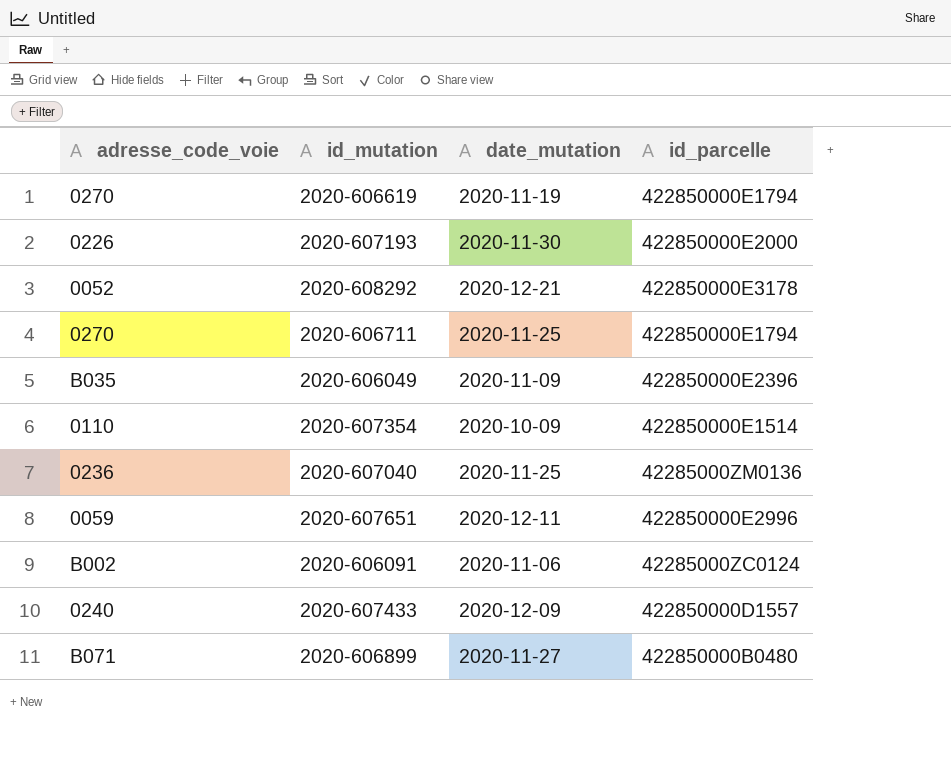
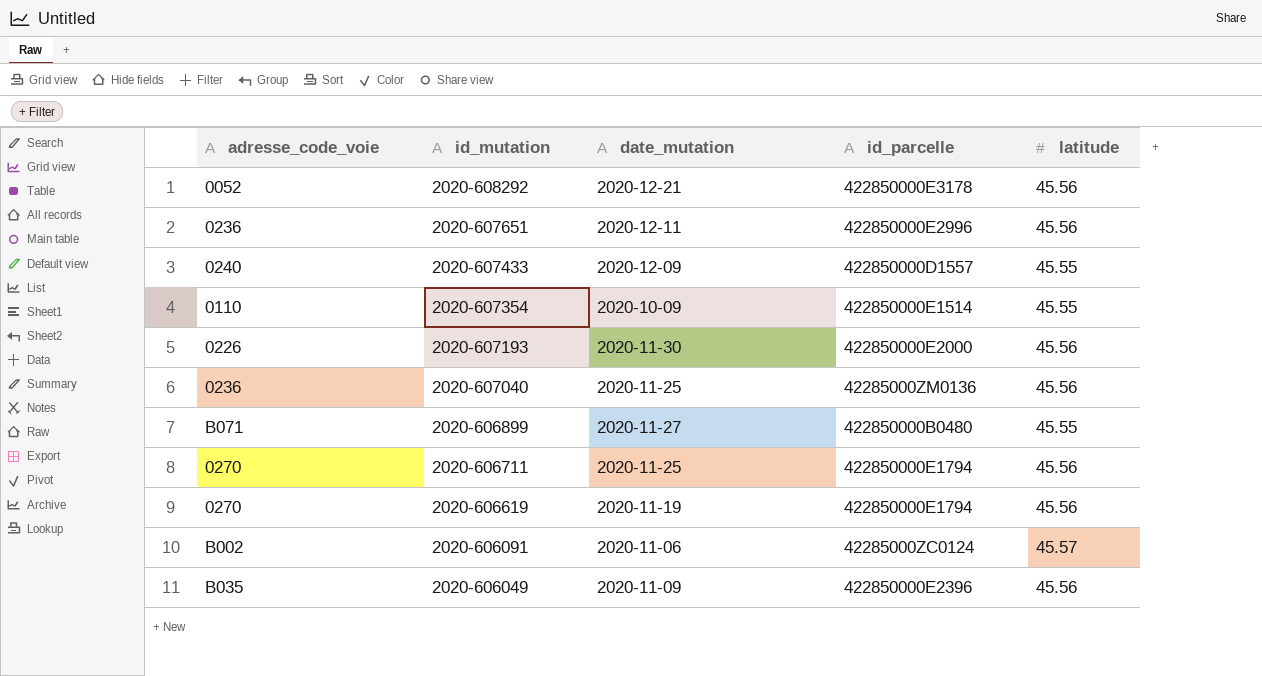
row order: none -> id_mutation descending
column latitude | position: none -> 5
2020-607651 | adresse_code_voie: 0059 -> 0236

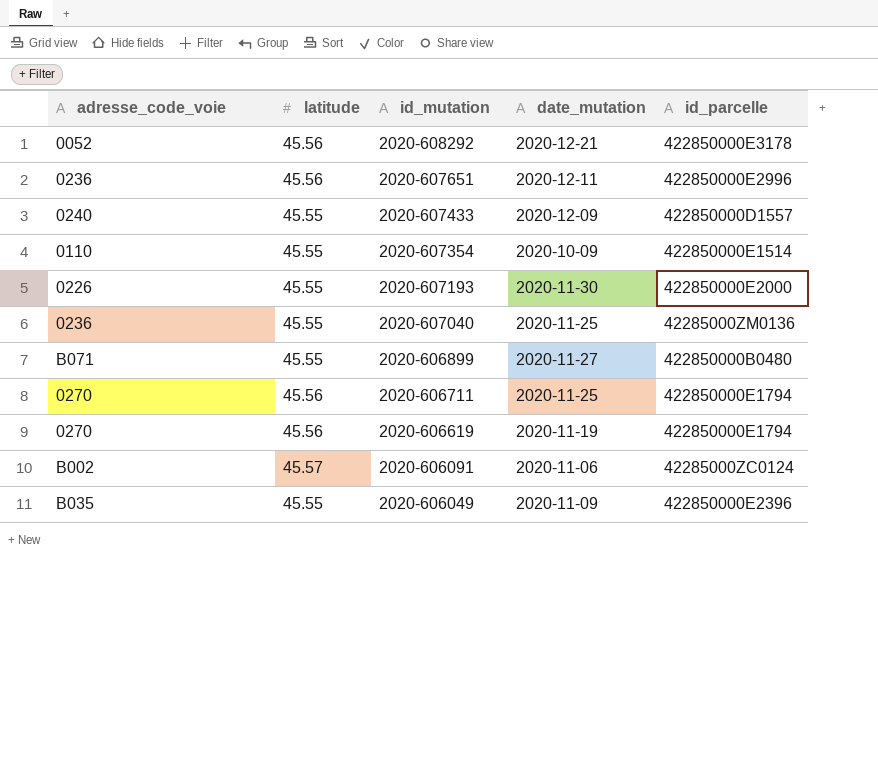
column latitude | position: 5 -> 2
2020-607193 | latitude: 45.56 -> 45.55
2020-607040 | latitude: 45.56 -> 45.55
2020-606049 | latitude: 45.56 -> 45.55

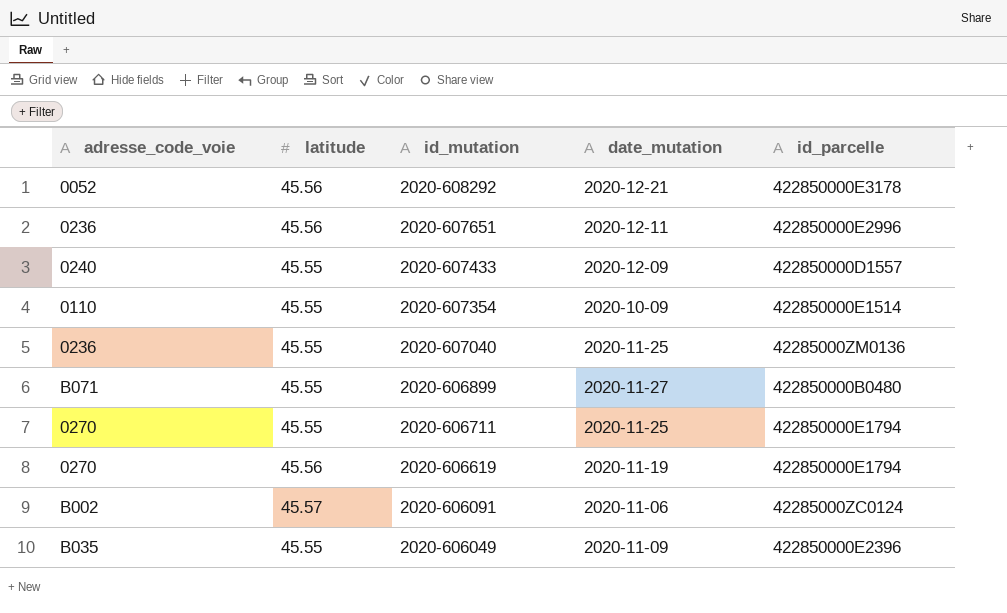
row 2020-607193: 0226 | 45.55 | 2020-11-30 | 422850000E2000 -> none
2020-606711 | latitude: 45.56 -> 45.55

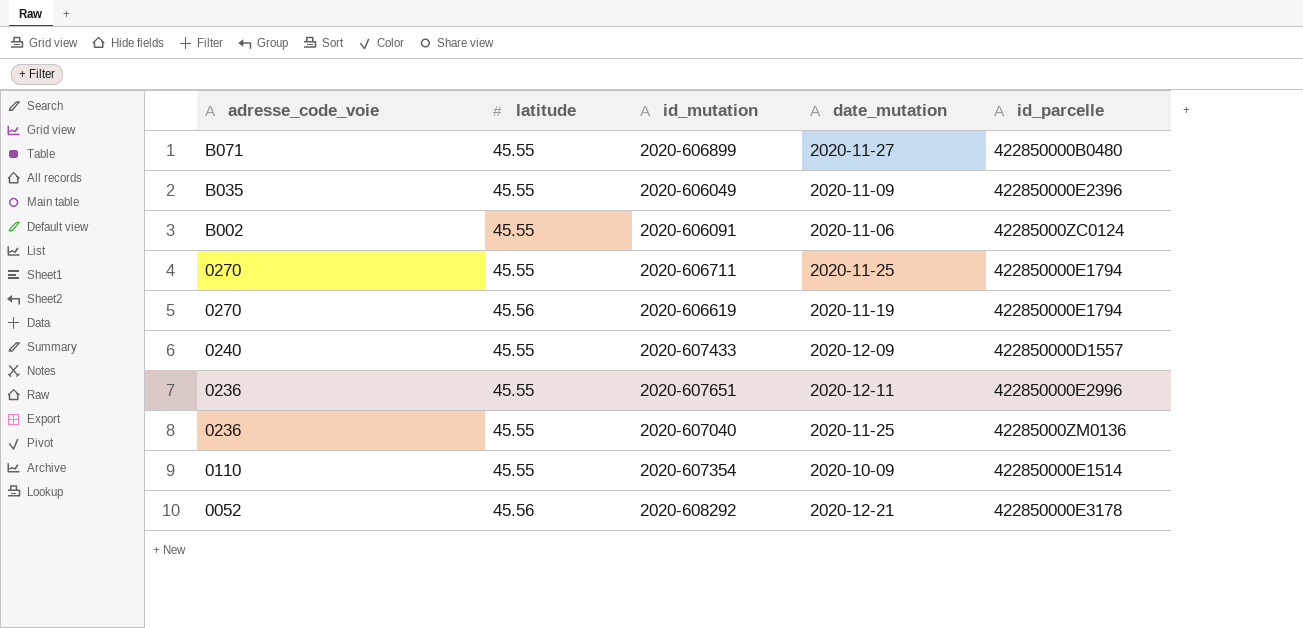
row order: id_mutation descending -> adresse_code_voie descending
2020-606091 | latitude: 45.57 -> 45.55
2020-607651 | latitude: 45.56 -> 45.55

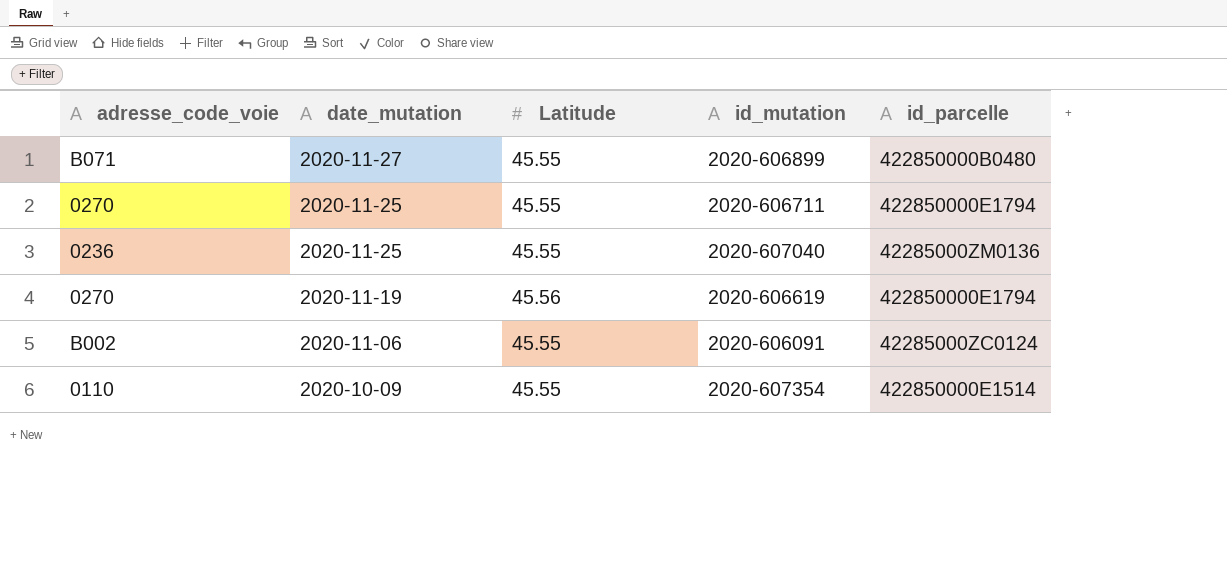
row order: adresse_code_voie descending -> date_mutation descending
column date_mutation | position: 4 -> 2
column name: latitude -> Latitude
row 2020-606049: B035 | 45.55 | 2020-11-09 | 422850000E2396 -> none
row 2020-607433: 0240 | 45.55 | 2020-12-09 | 422850000D1557 -> none
row 2020-607651: 0236 | 45.55 | 2020-12-11 | 422850000E2996 -> none
row 2020-608292: 0052 | 45.56 | 2020-12-21 | 422850000E3178 -> none

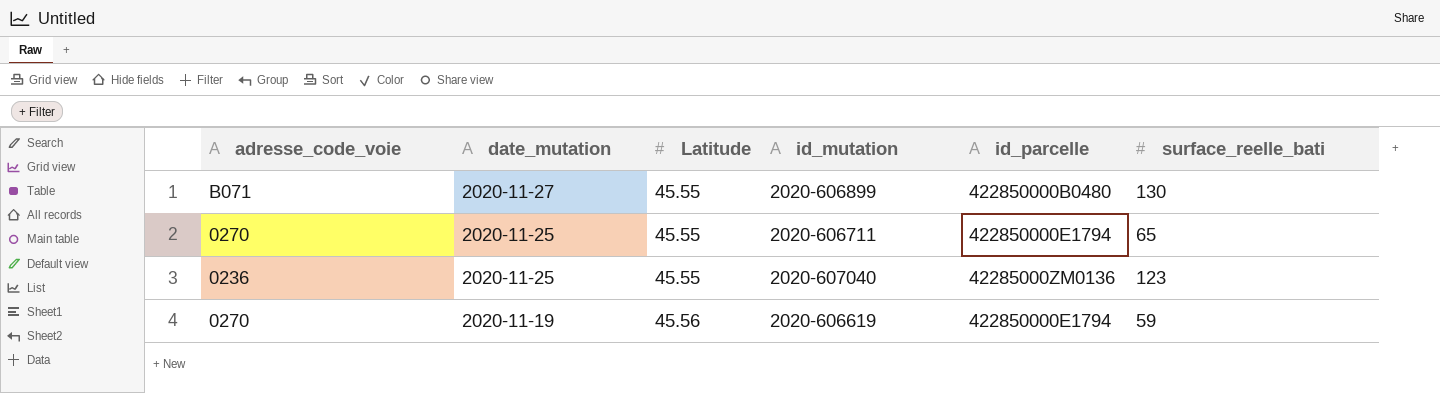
column surface_reelle_bati | position: none -> 6
row 2020-606091: B002 | 2020-11-06 | 45.55 | 42285000ZC0124 -> none
row 2020-607354: 0110 | 2020-10-09 | 45.55 | 422850000E1514 -> none

